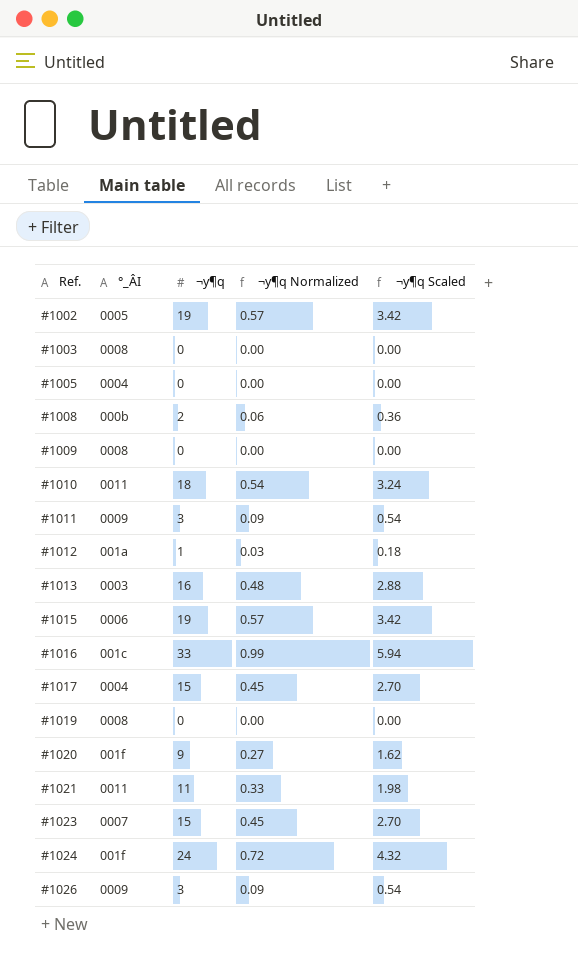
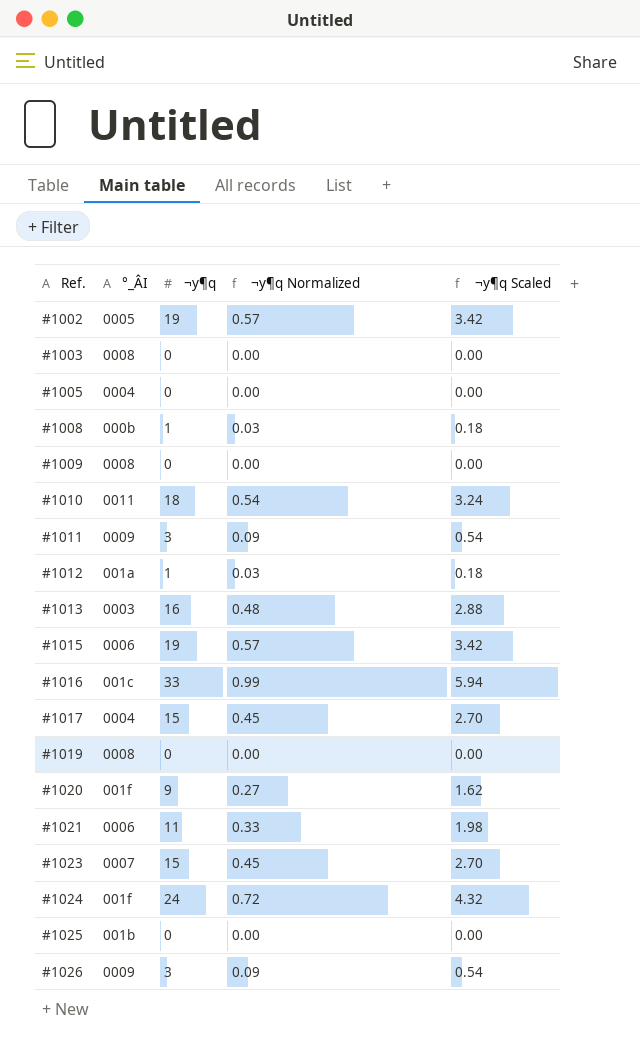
#1008 | ¬y¶q: 2 -> 1
#1008 | ¬y¶q Normalized: 0.06 -> 0.03
#1008 | ¬y¶q Scaled: 0.36 -> 0.18
#1021 | °_ÂI: 0011 -> 0006
row #1025: none -> 001b | 0 | 0.00 | 0.00

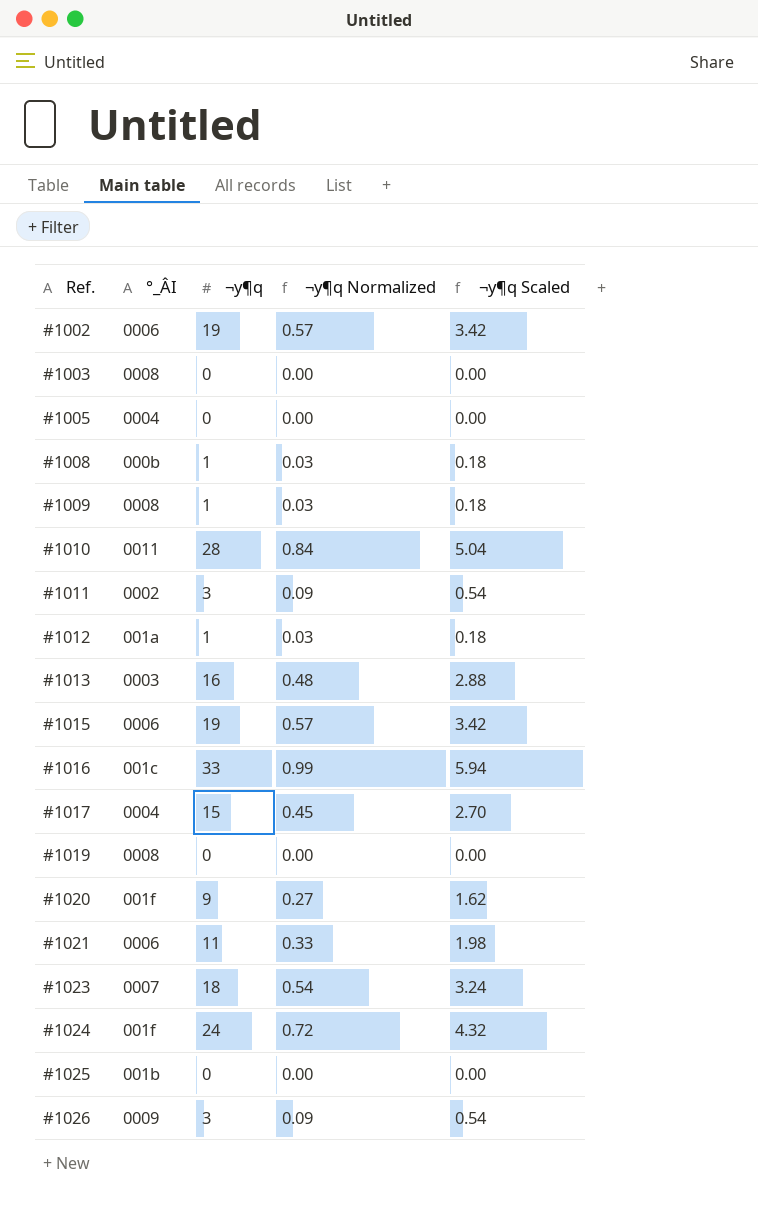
#1002 | °_ÂI: 0005 -> 0006
#1009 | ¬y¶q: 0 -> 1
#1009 | ¬y¶q Normalized: 0.00 -> 0.03
#1009 | ¬y¶q Scaled: 0.00 -> 0.18
#1010 | ¬y¶q: 18 -> 28
#1010 | ¬y¶q Normalized: 0.54 -> 0.84
#1010 | ¬y¶q Scaled: 3.24 -> 5.04
#1011 | °_ÂI: 0009 -> 0002
#1023 | ¬y¶q: 15 -> 18
#1023 | ¬y¶q Normalized: 0.45 -> 0.54
#1023 | ¬y¶q Scaled: 2.70 -> 3.24

